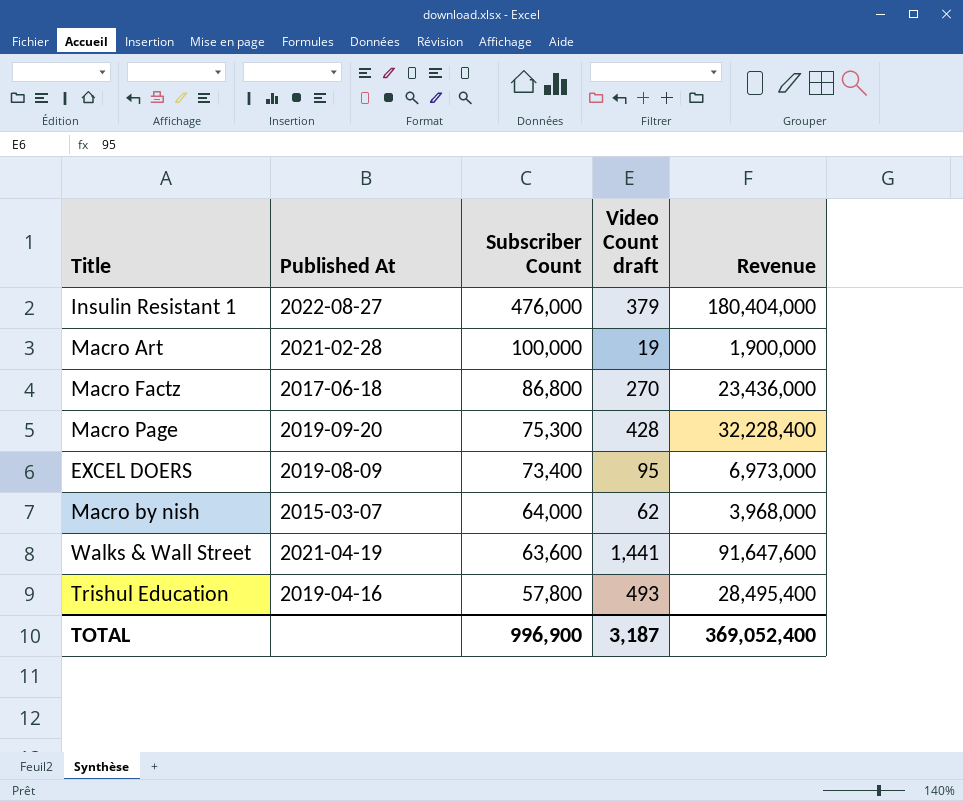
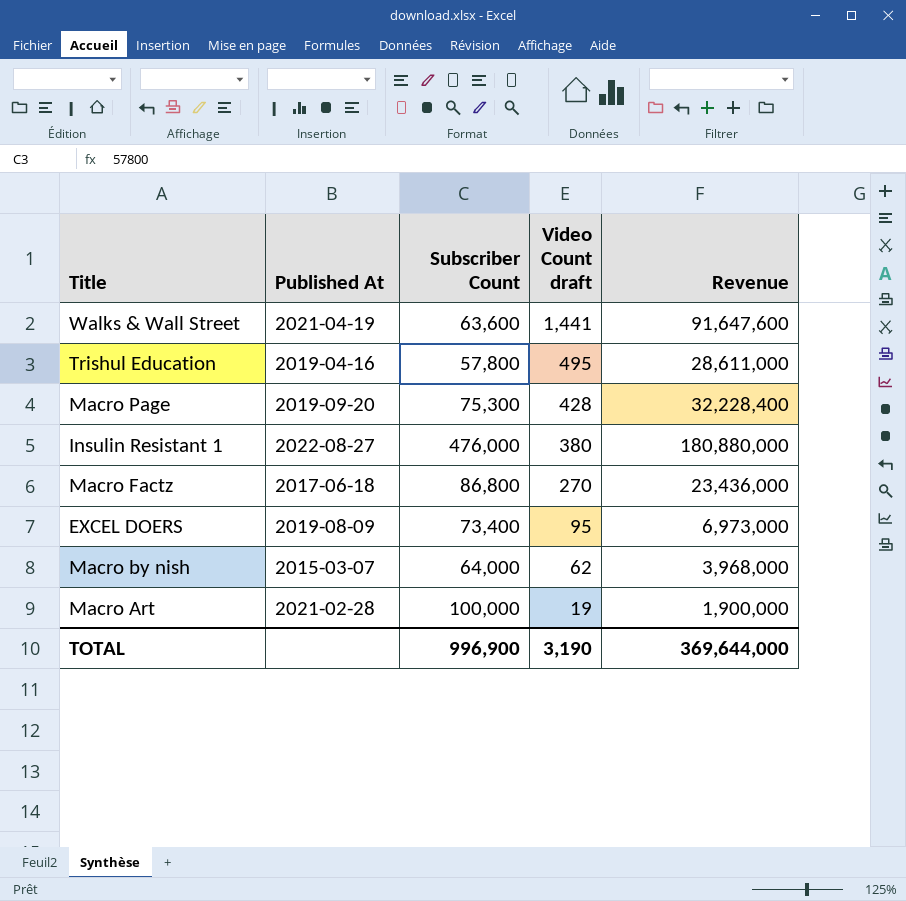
row order: Subscriber Count descending -> Video Count draft descending
Trishul Education | Video Count draft: 493 -> 495
Trishul Education | Revenue: 28,495,400 -> 28,611,000
Insulin Resistant 1 | Video Count draft: 379 -> 380
Insulin Resistant 1 | Revenue: 180,404,000 -> 180,880,000
TOTAL | Video Count draft: 3,187 -> 3,190
TOTAL | Revenue: 369,052,400 -> 369,644,000

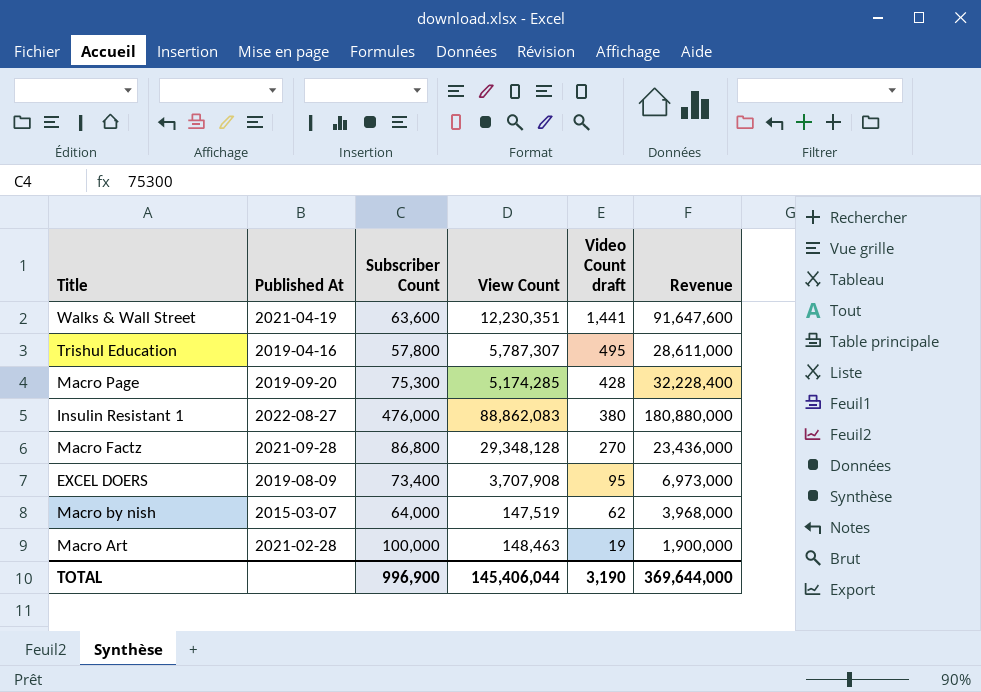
column View Count | position: none -> 4
Macro Factz | Published At: 2017-06-18 -> 2021-09-28

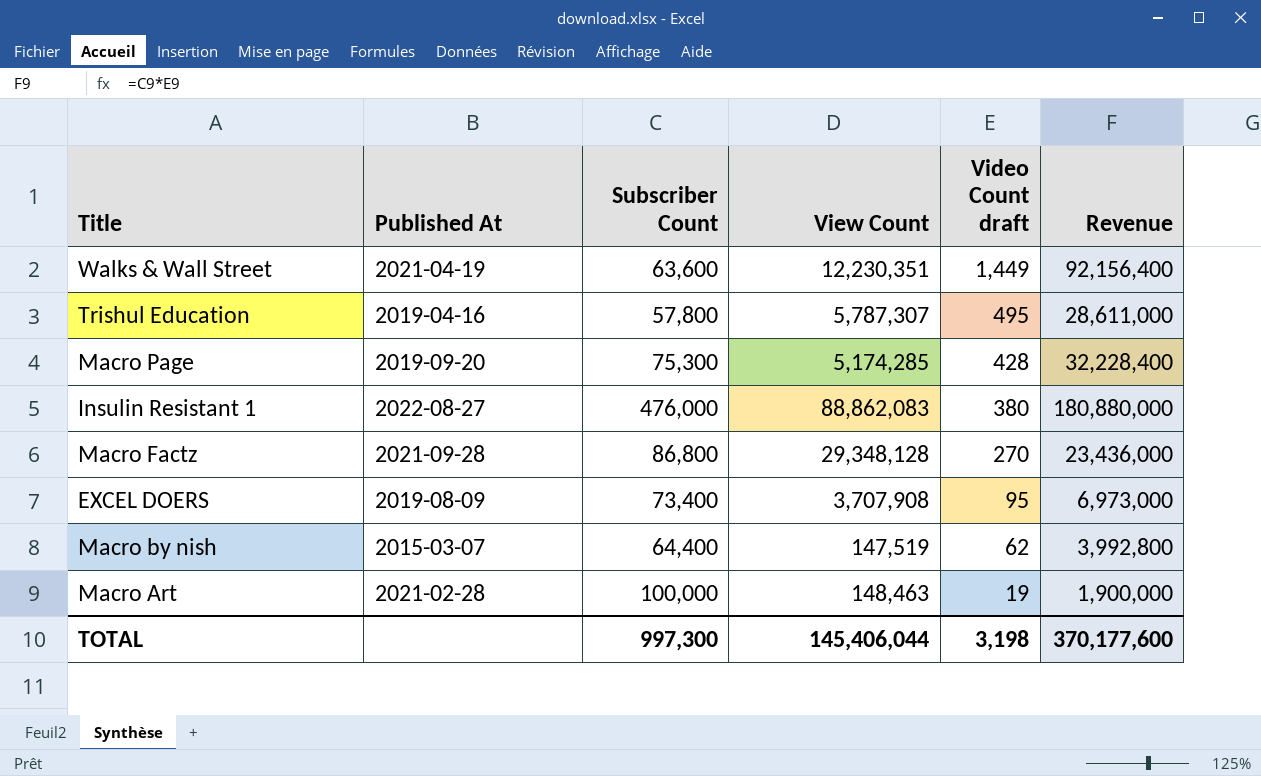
Walks & Wall Street | Video Count draft: 1,441 -> 1,449
Walks & Wall Street | Revenue: 91,647,600 -> 92,156,400
Macro by nish | Subscriber Count: 64,000 -> 64,400
Macro by nish | Revenue: 3,968,000 -> 3,992,800
TOTAL | Subscriber Count: 996,900 -> 997,300
TOTAL | Video Count draft: 3,190 -> 3,198
TOTAL | Revenue: 369,644,000 -> 370,177,600

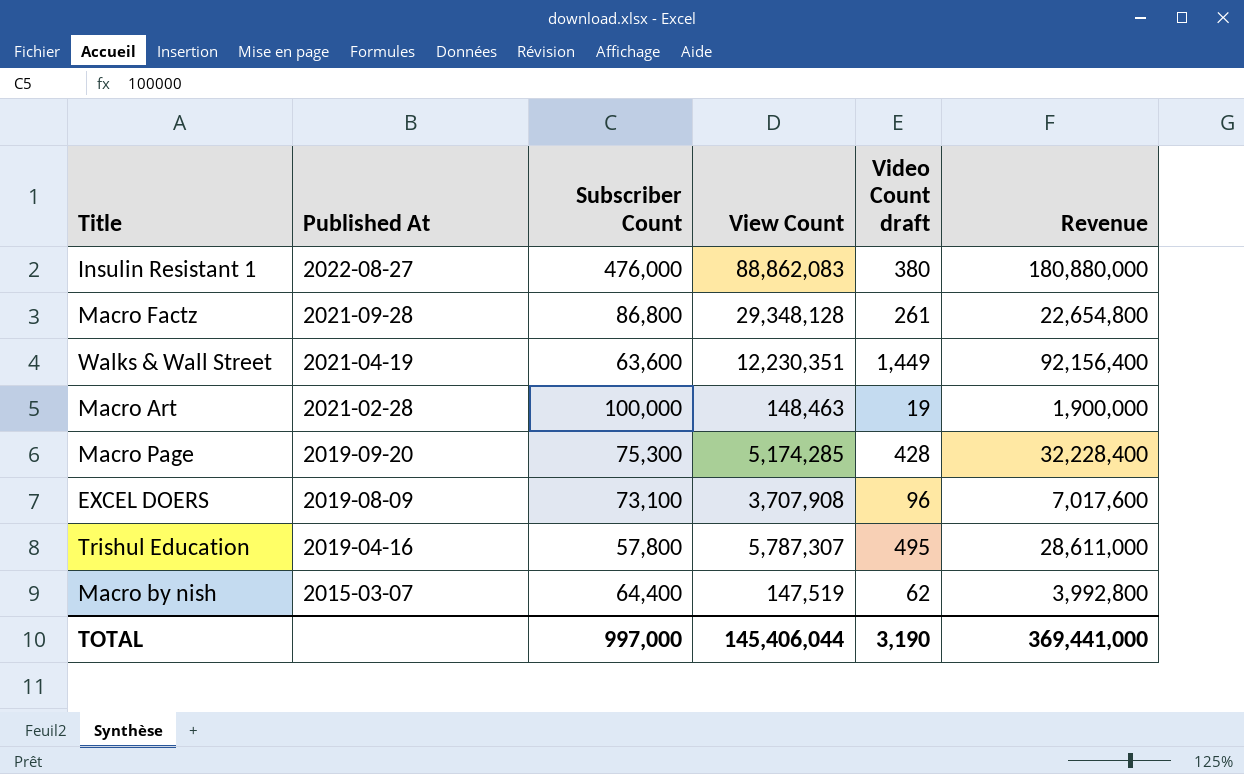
row order: Video Count draft descending -> Published At descending
Macro Factz | Video Count draft: 270 -> 261
Macro Factz | Revenue: 23,436,000 -> 22,654,800
EXCEL DOERS | Subscriber Count: 73,400 -> 73,100
EXCEL DOERS | Video Count draft: 95 -> 96
EXCEL DOERS | Revenue: 6,973,000 -> 7,017,600
TOTAL | Subscriber Count: 997,300 -> 997,000
TOTAL | Video Count draft: 3,198 -> 3,190
TOTAL | Revenue: 370,177,600 -> 369,441,000

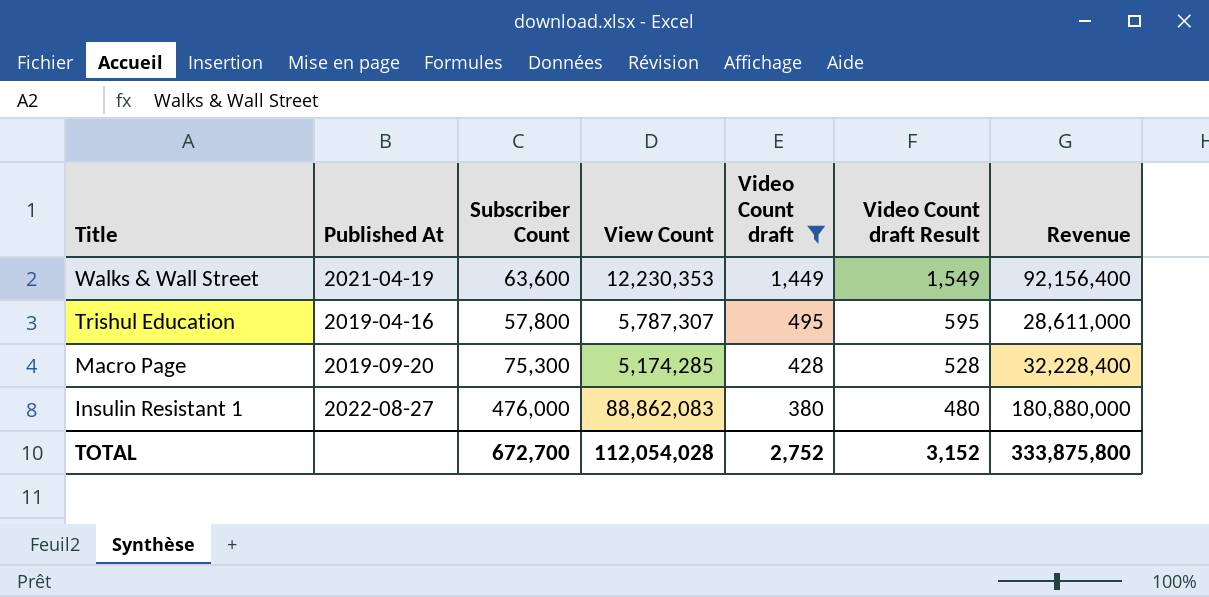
filter: none -> Video Count draft >= 380
row order: Published At descending -> Title descending
column Video Count draft Result | formula: none -> [Video Count draft] + 100
Walks & Wall Street | View Count: 12,230,351 -> 12,230,353
TOTAL | Subscriber Count: 997,000 -> 672,700
TOTAL | View Count: 145,406,044 -> 112,054,028
TOTAL | Video Count draft: 3,190 -> 2,752
TOTAL | Revenue: 369,441,000 -> 333,875,800

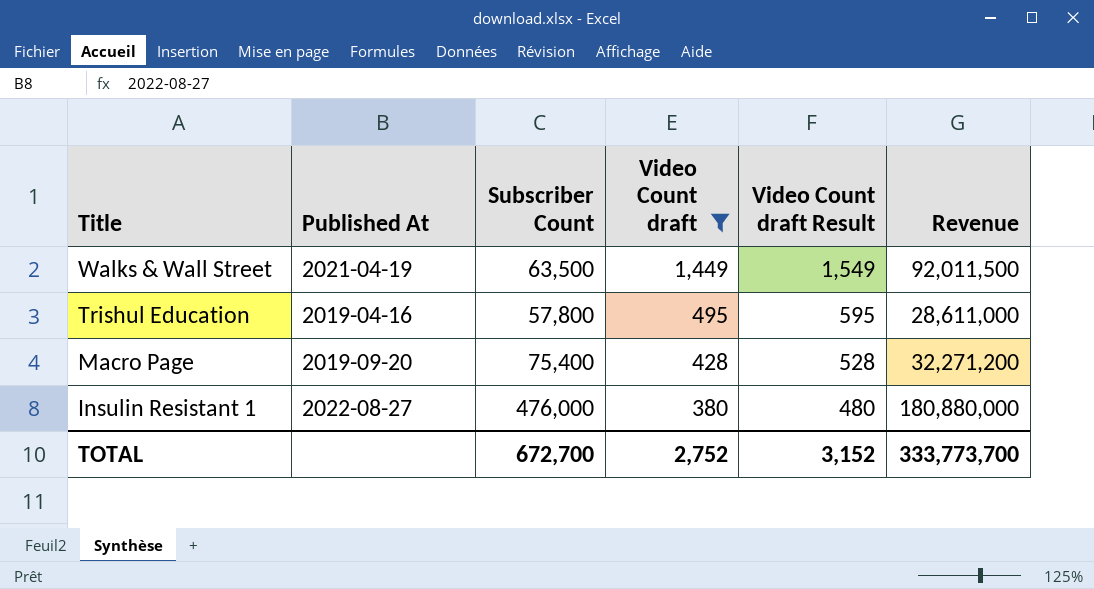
column View Count | position: 4 -> none
Walks & Wall Street | Subscriber Count: 63,600 -> 63,500
Walks & Wall Street | Revenue: 92,156,400 -> 92,011,500
Macro Page | Subscriber Count: 75,300 -> 75,400
Macro Page | Revenue: 32,228,400 -> 32,271,200
TOTAL | Revenue: 333,875,800 -> 333,773,700

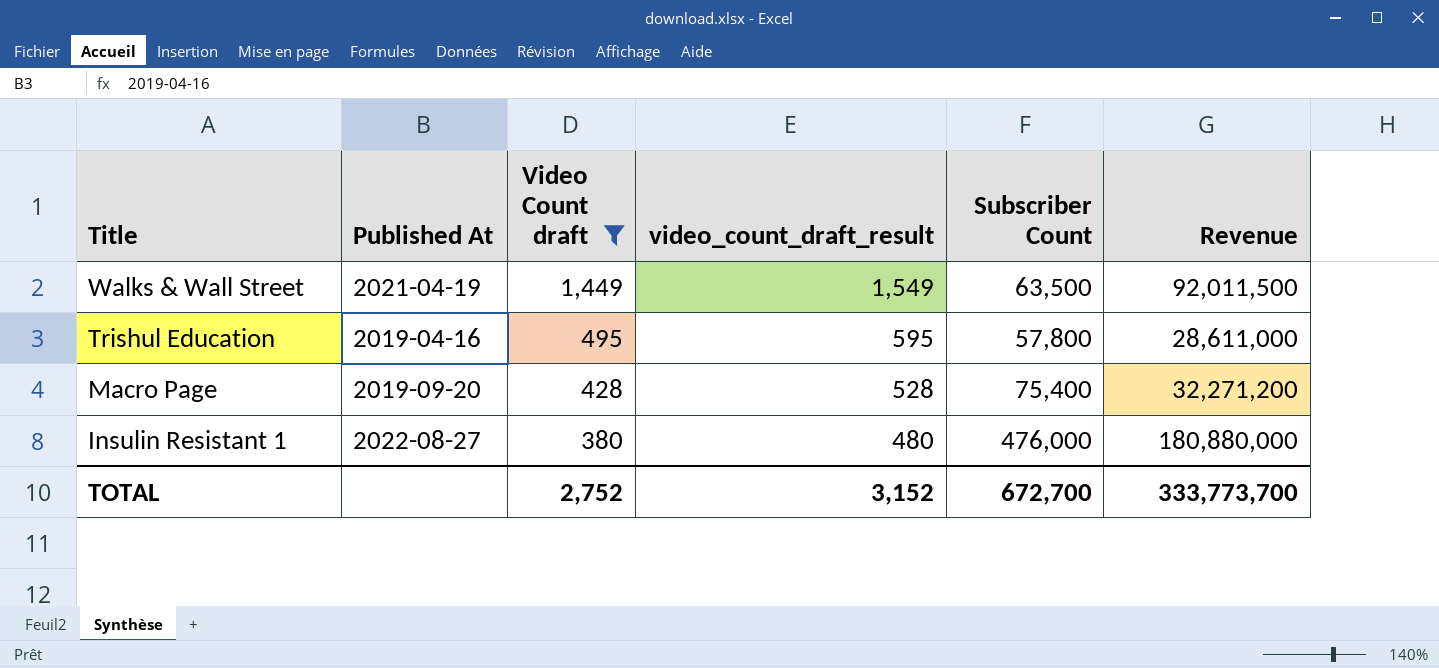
column name: Video Count draft Result -> video_count_draft_result
column Subscriber Count | position: 3 -> 5

